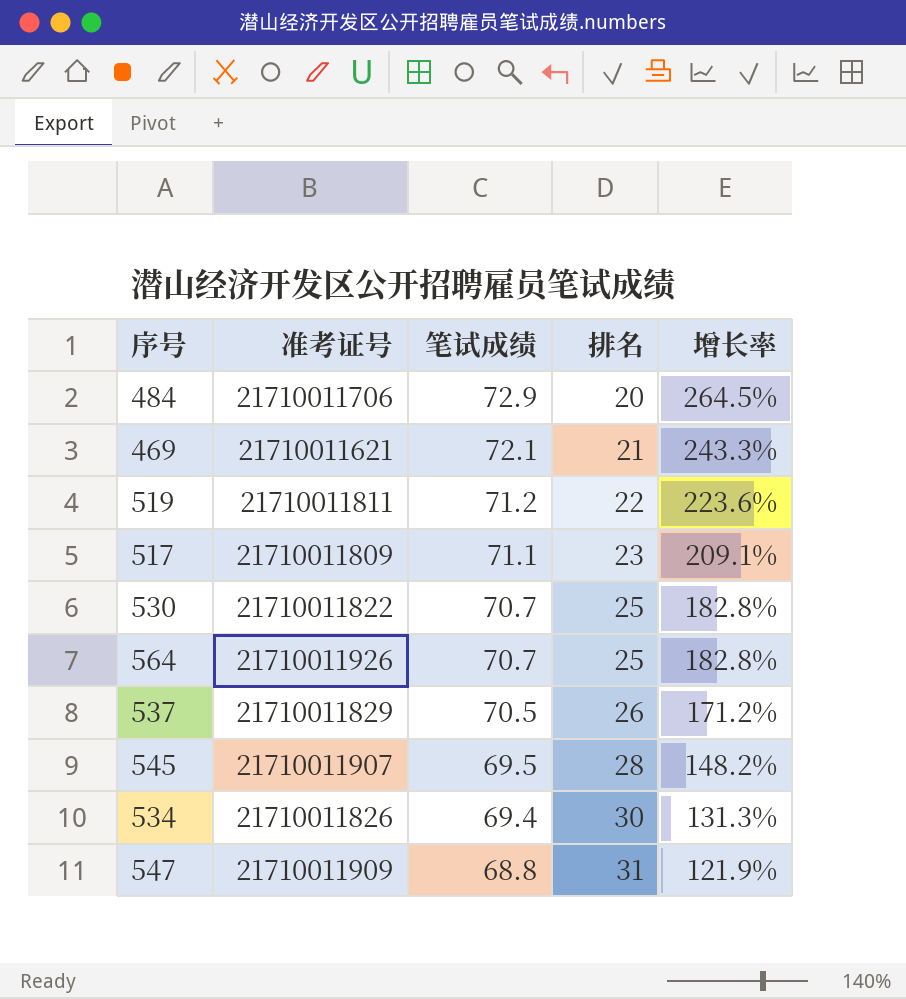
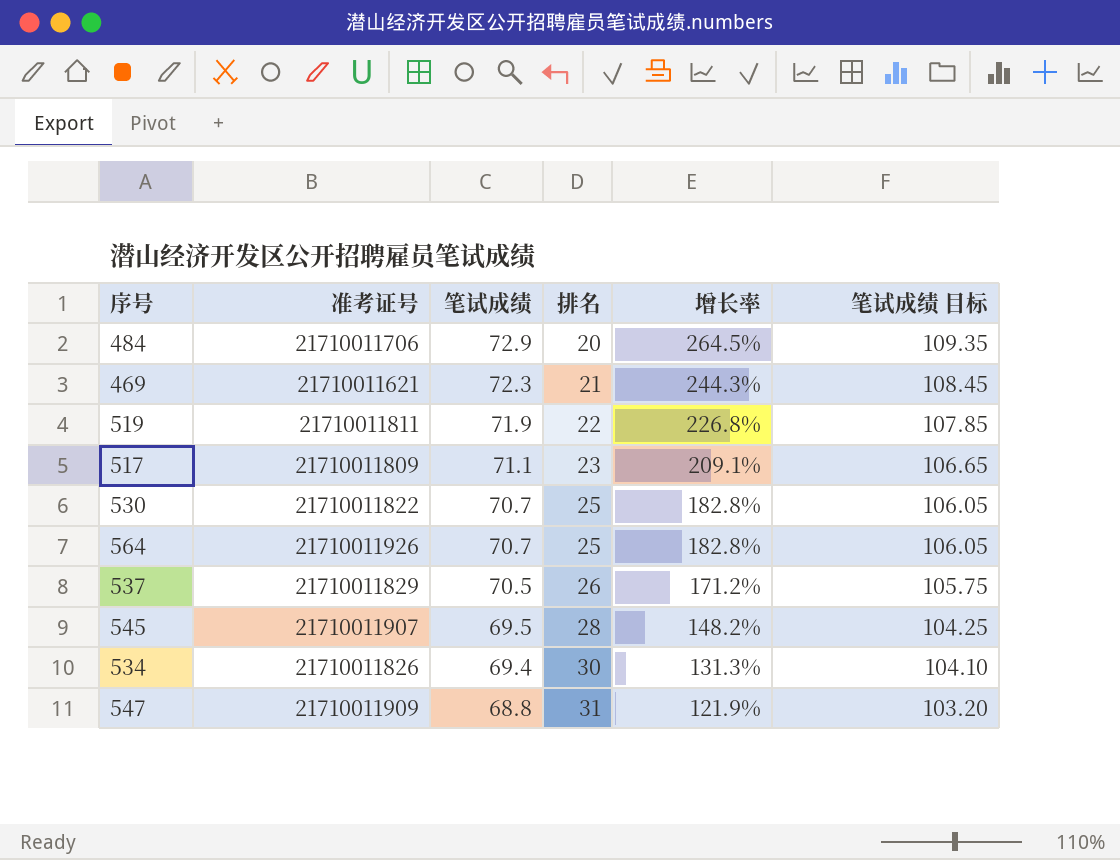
column 笔试成绩 目标 | formula: none -> [笔试成绩] * 1.5
469 | 笔试成绩: 72.1 -> 72.3
469 | 增长率: 243.3% -> 244.3%
519 | 笔试成绩: 71.2 -> 71.9
519 | 增长率: 223.6% -> 226.8%

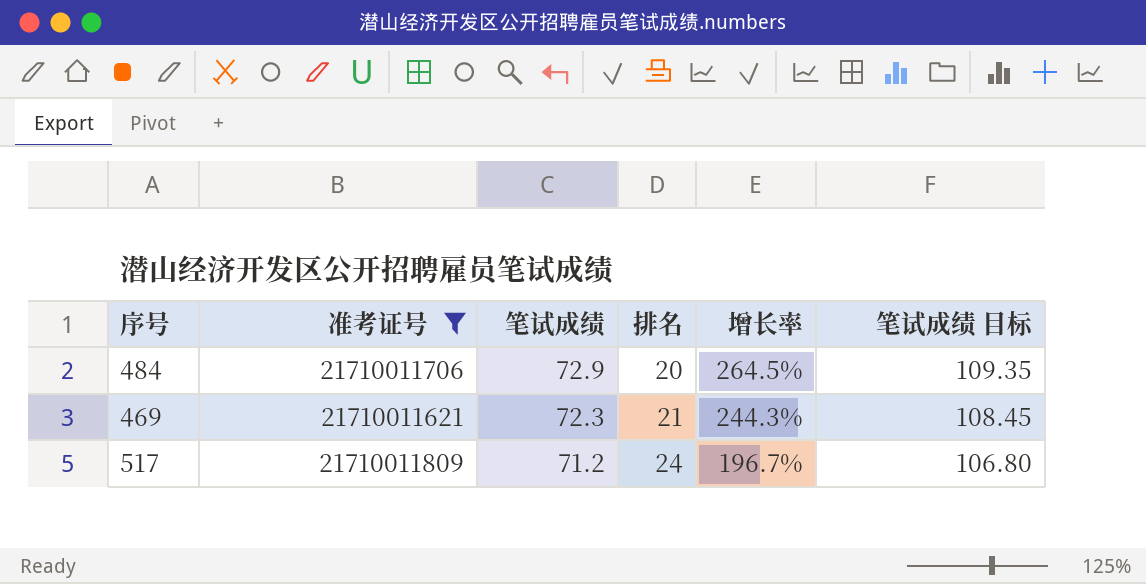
filter: none -> 准考证号 <= 21710011809
517 | 笔试成绩: 71.1 -> 71.2
517 | 排名: 23 -> 24
517 | 增长率: 209.1% -> 196.7%
517 | 笔试成绩 目标: 106.65 -> 106.80

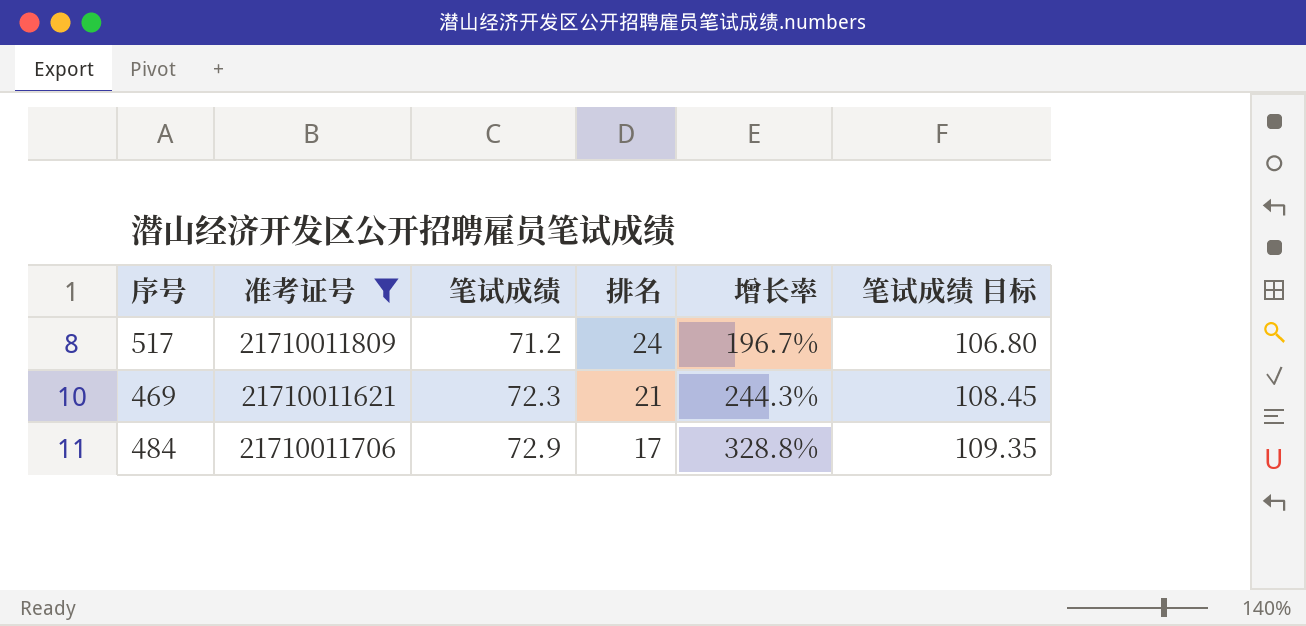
row order: 笔试成绩 descending -> 笔试成绩 ascending
484 | 排名: 20 -> 17
484 | 增长率: 264.5% -> 328.8%

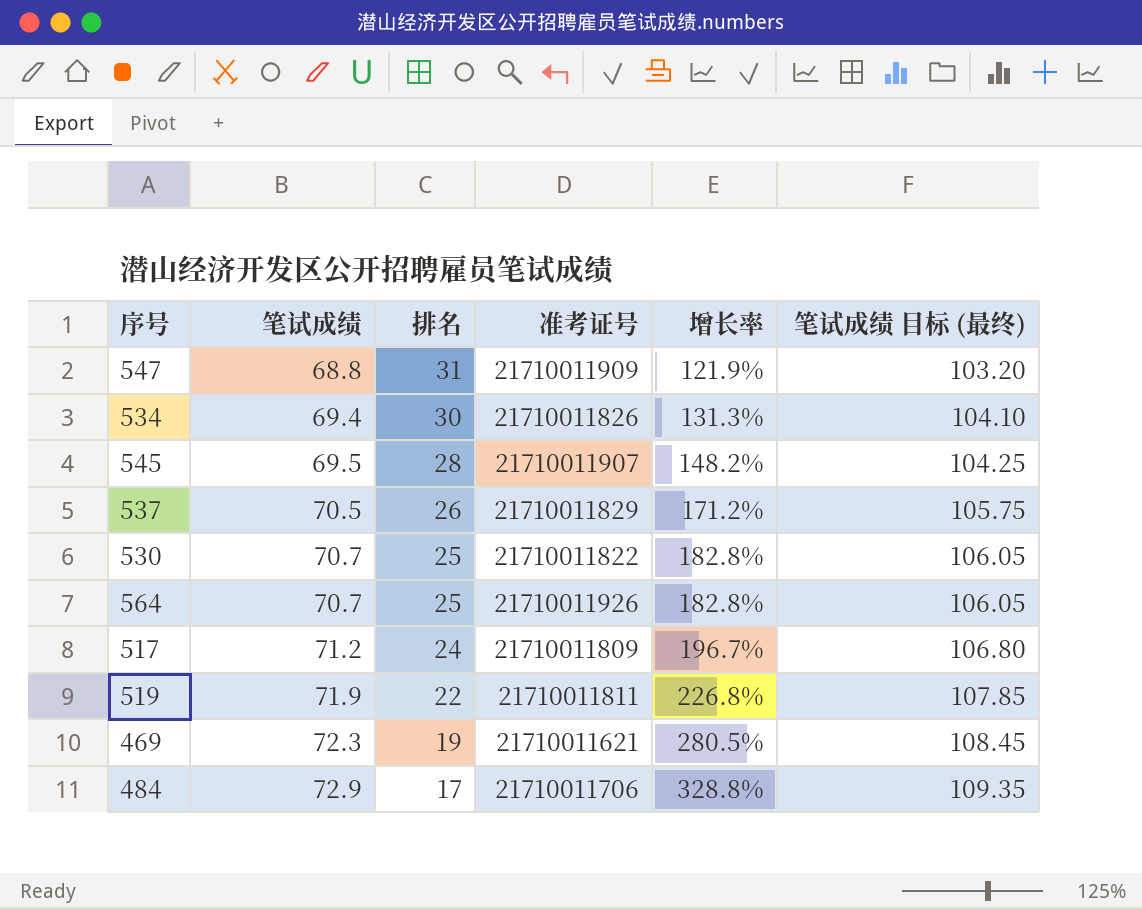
filter: 准考证号 <= 21710011809 -> none
column 准考证号 | position: 2 -> 4
column name: 笔试成绩 目标 -> 笔试成绩 目标 (最终)
469 | 排名: 21 -> 19
469 | 增长率: 244.3% -> 280.5%

